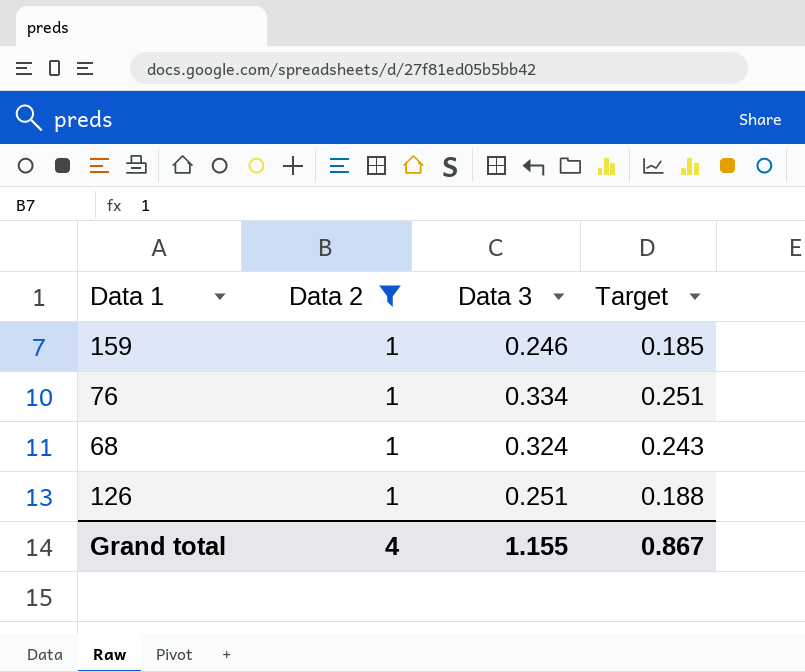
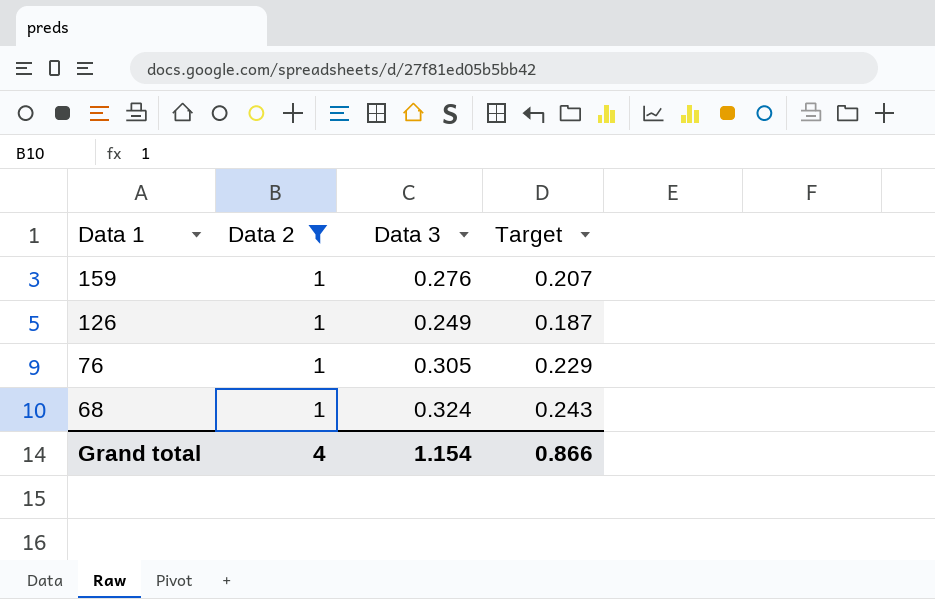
row order: none -> Data 1 descending
159 | Data 3: 0.246 -> 0.276
159 | Target: 0.185 -> 0.207
126 | Data 3: 0.251 -> 0.249
126 | Target: 0.188 -> 0.187
76 | Data 3: 0.334 -> 0.305
76 | Target: 0.251 -> 0.229
Grand total | Data 3: 1.155 -> 1.154
Grand total | Target: 0.867 -> 0.866

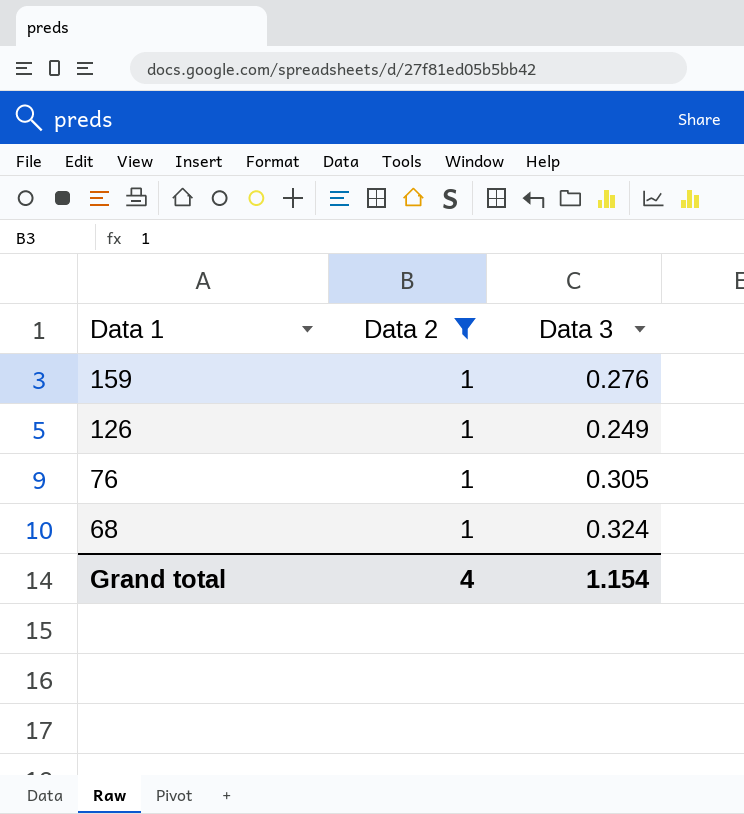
column Target | formula: [Data 3] * 0.75 -> none

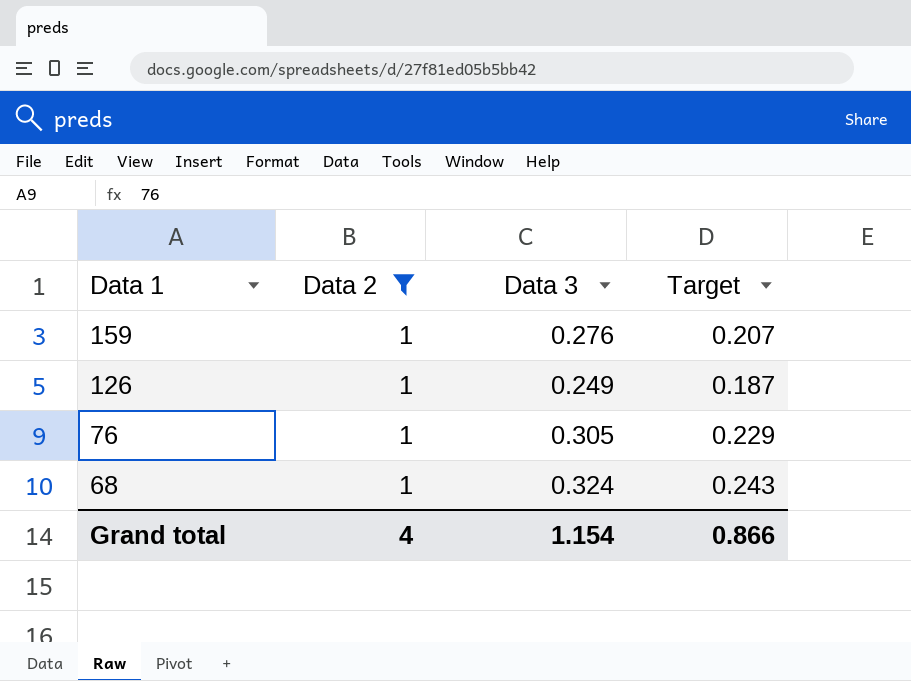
column Target | formula: none -> [Data 3] * 0.75

